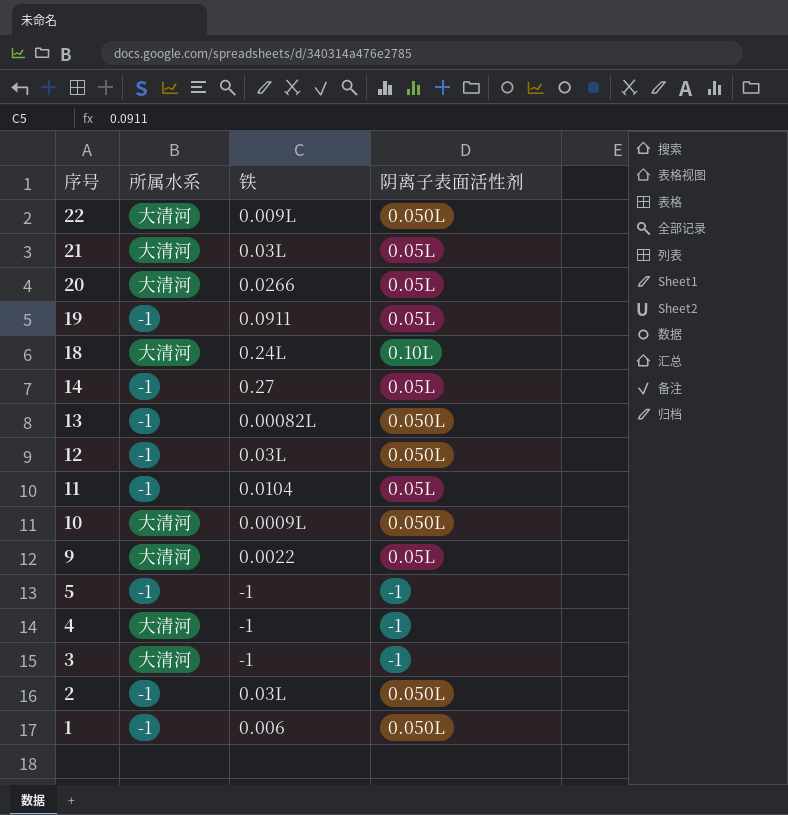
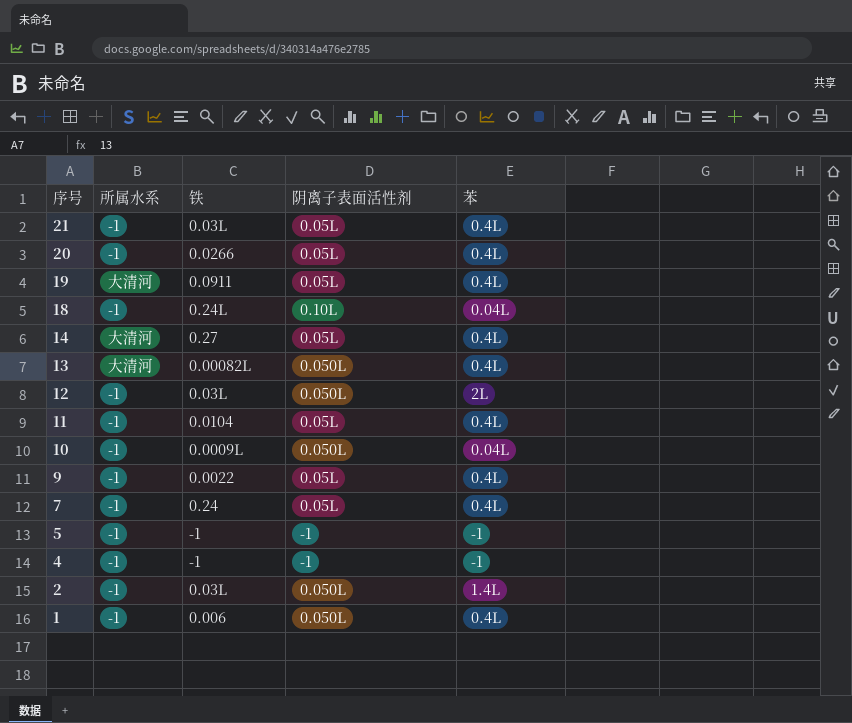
column 苯 | position: none -> 5
row 22: 大清河 | 0.009L | 0.050L -> none
row 3: 大清河 | -1 | -1 -> none
21 | 所属水系: 大清河 -> -1
20 | 所属水系: 大清河 -> -1
19 | 所属水系: -1 -> 大清河
18 | 所属水系: 大清河 -> -1
14 | 所属水系: -1 -> 大清河
13 | 所属水系: -1 -> 大清河
10 | 所属水系: 大清河 -> -1
9 | 所属水系: 大清河 -> -1
row 7: none -> -1 | 0.24 | 0.05L | 0.4L
4 | 所属水系: 大清河 -> -1

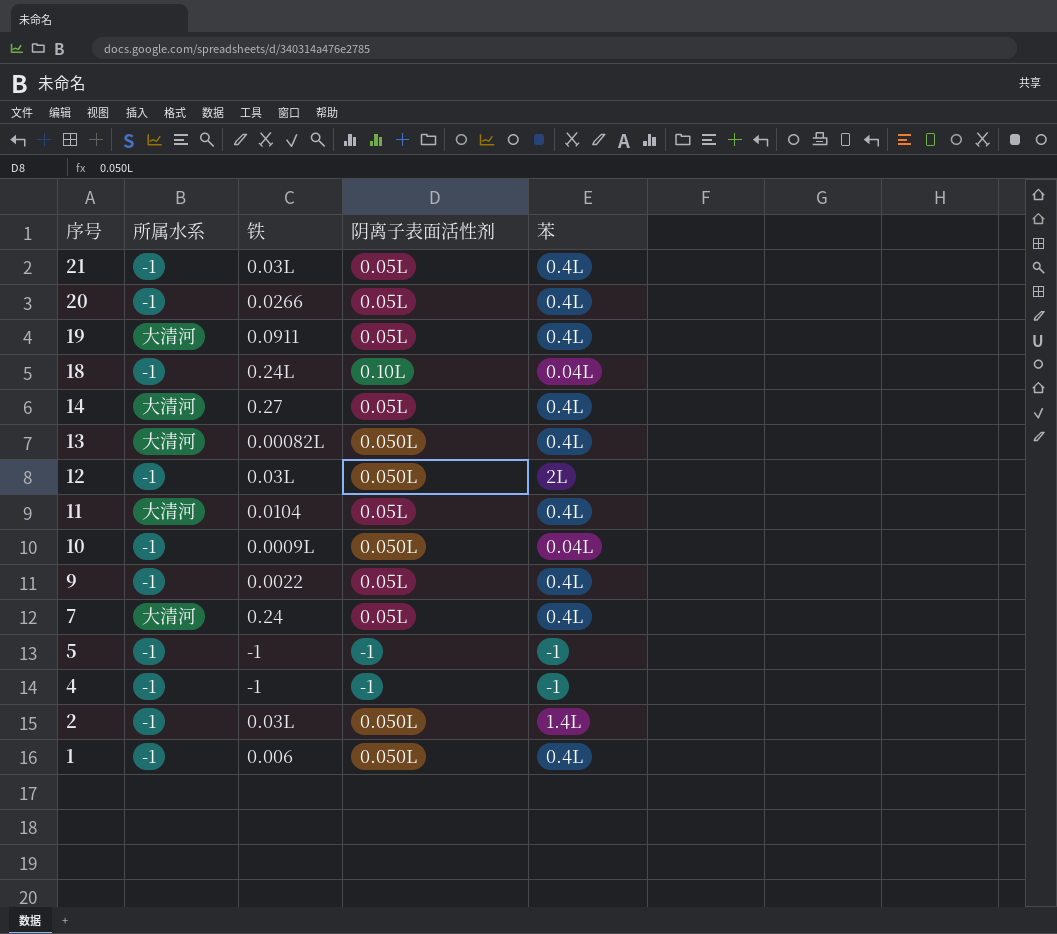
11 | 所属水系: -1 -> 大清河
7 | 所属水系: -1 -> 大清河

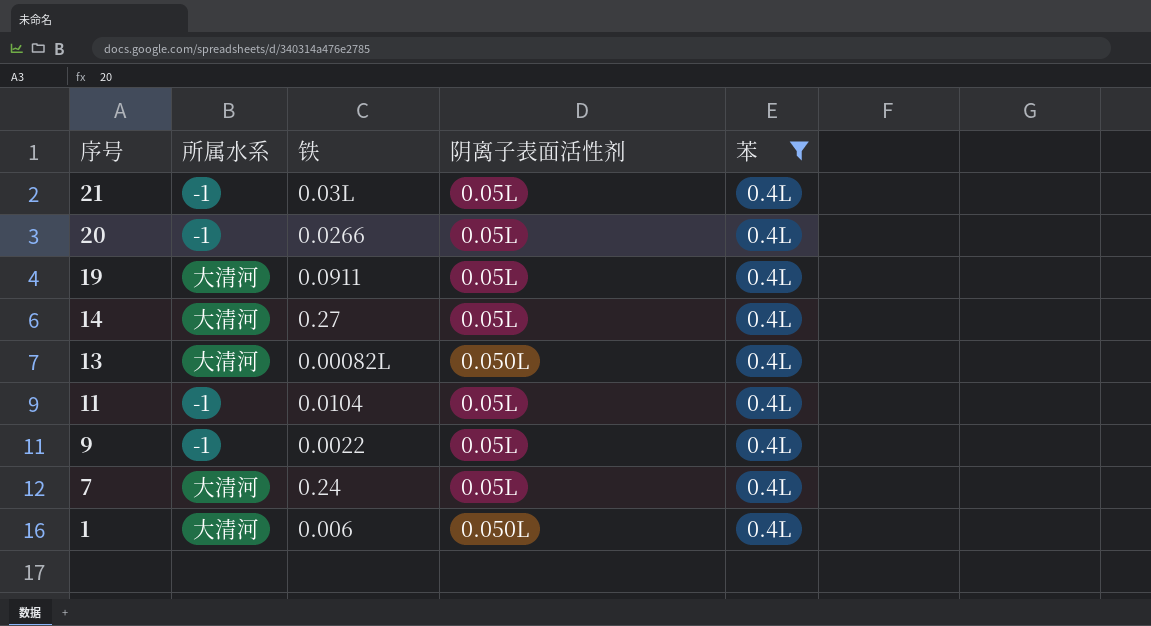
filter: none -> 苯 = 0.4L
11 | 所属水系: 大清河 -> -1
1 | 所属水系: -1 -> 大清河

